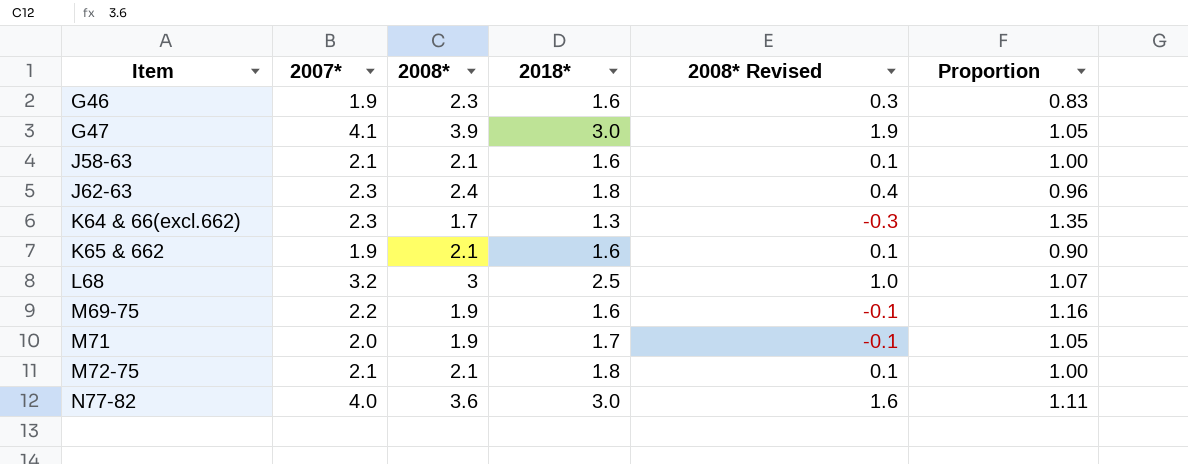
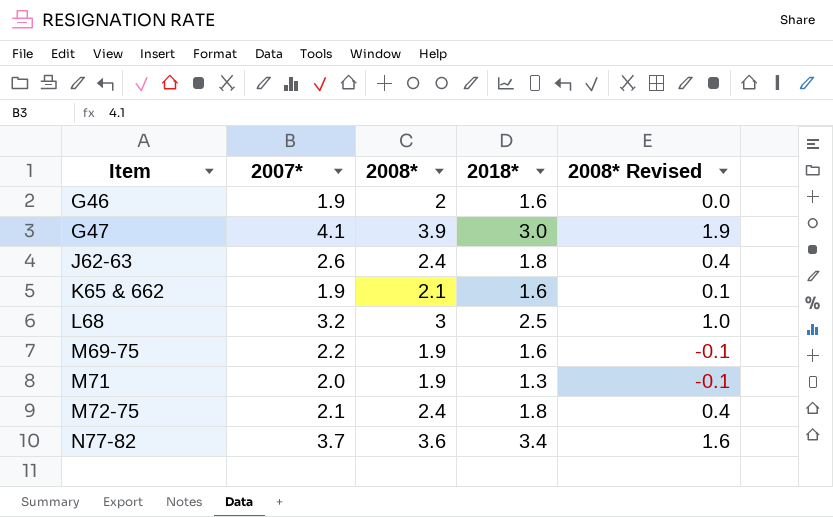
column Proportion | formula: [2007*] / [2008*] -> none
row J58-63: 2.1 | 2.1 | 1.6 | 0.1 | 1.00 -> none
row K64 & 66(excl.662): 2.3 | 1.7 | 1.3 | -0.3 | 1.35 -> none
G46 | 2008*: 2.3 -> 2
G46 | 2008* Revised: 0.3 -> 0.0
J62-63 | 2007*: 2.3 -> 2.6
M71 | 2018*: 1.7 -> 1.3
M72-75 | 2008*: 2.1 -> 2.4
M72-75 | 2008* Revised: 0.1 -> 0.4
N77-82 | 2007*: 4.0 -> 3.7
N77-82 | 2018*: 3.0 -> 3.4

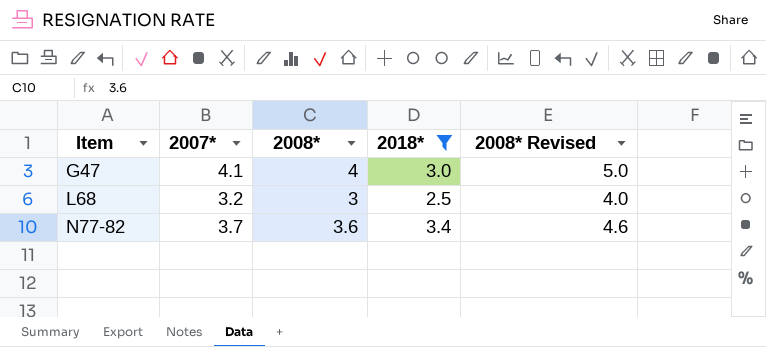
filter: none -> 2018* >= 2.5
column 2008* Revised | formula: [2008*] - 2 -> [2008*] + 1
G47 | 2008*: 3.9 -> 4

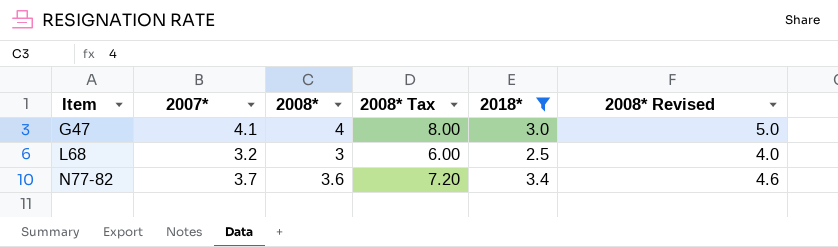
column 2008* Tax | formula: none -> [2008*] * 2

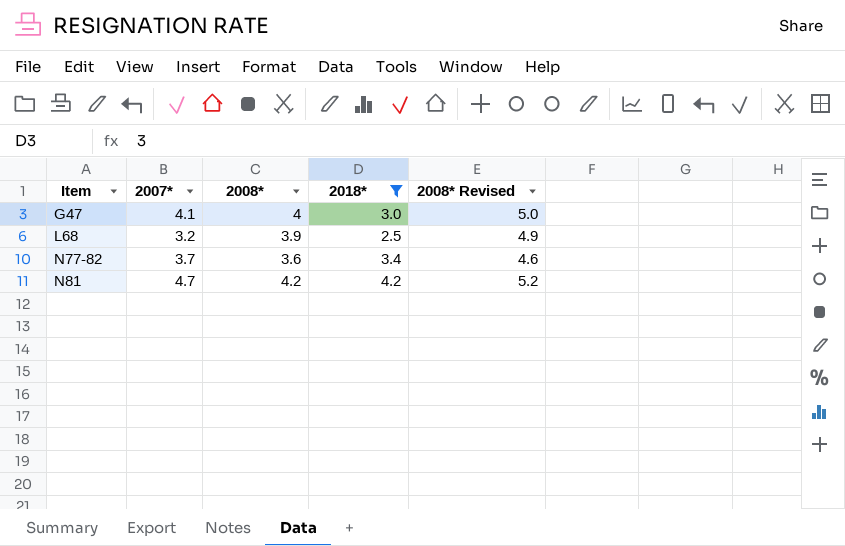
column 2008* Tax | formula: [2008*] * 2 -> none
L68 | 2008*: 3 -> 3.9
L68 | 2008* Revised: 4.0 -> 4.9
row N81: none -> 4.7 | 4.2 | 4.2 | 5.2

